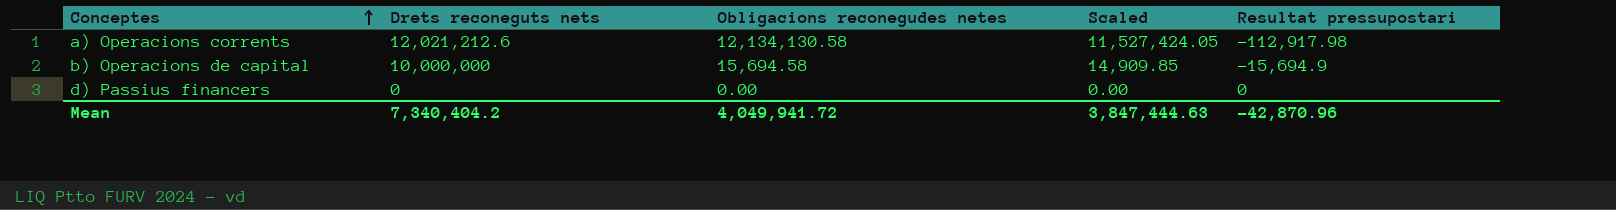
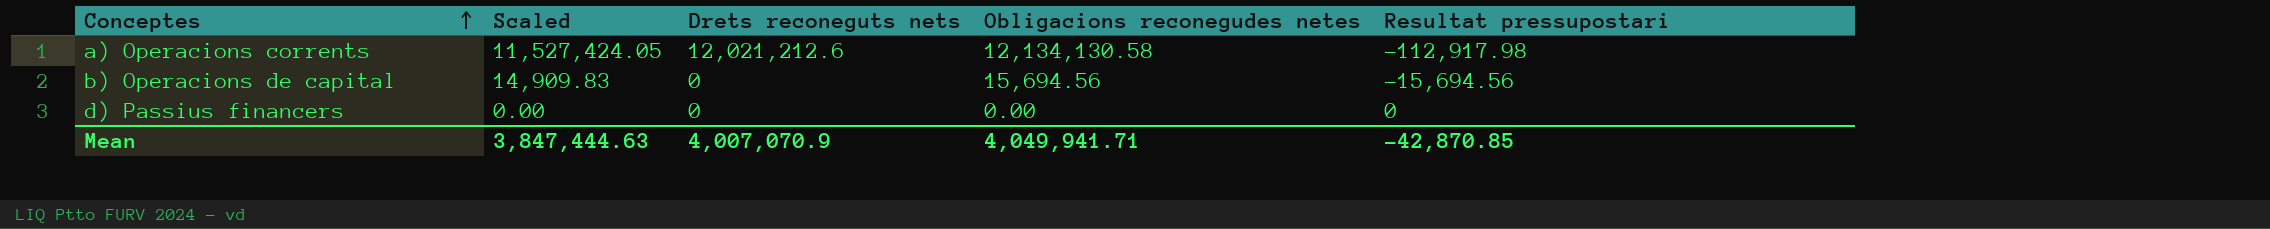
column Scaled | position: 4 -> 2
b) Operacions de capital | Scaled: 14,909.85 -> 14,909.83
b) Operacions de capital | Drets reconeguts nets: 10,000,000 -> 0
b) Operacions de capital | Obligacions reconegudes netes: 15,694.58 -> 15,694.56
b) Operacions de capital | Resultat pressupostari: -15,694.9 -> -15,694.56
Mean | Drets reconeguts nets: 7,340,404.2 -> 4,007,070.9
Mean | Obligacions reconegudes netes: 4,049,941.72 -> 4,049,941.71
Mean | Resultat pressupostari: -42,870.96 -> -42,870.85

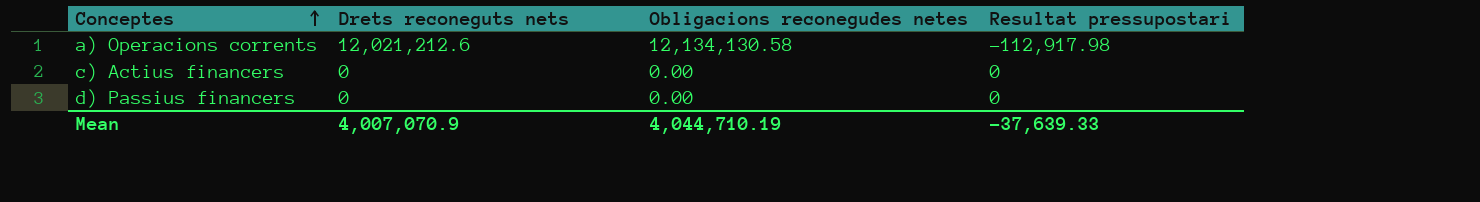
column Scaled | formula: [Obligacions reconegudes netes] * 0.95 -> none
row b) Operacions de capital: 14,909.83 | 0 | 15,694.56 | -15,694.56 -> none
row c) Actius financers: none -> 0 | 0.00 | 0
Mean | Obligacions reconegudes netes: 4,049,941.71 -> 4,044,710.19
Mean | Resultat pressupostari: -42,870.85 -> -37,639.33

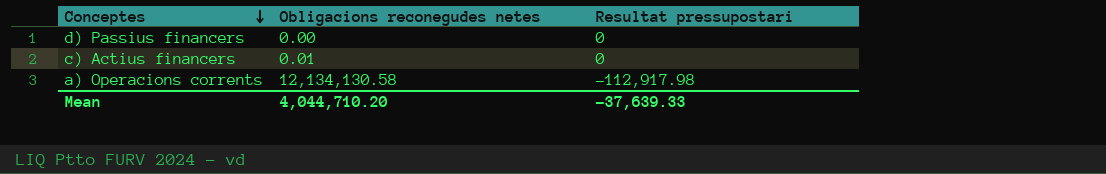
row order: Conceptes ascending -> Conceptes descending
column Drets reconeguts nets | position: 2 -> none
c) Actius financers | Obligacions reconegudes netes: 0.00 -> 0.01
Mean | Obligacions reconegudes netes: 4,044,710.19 -> 4,044,710.20

